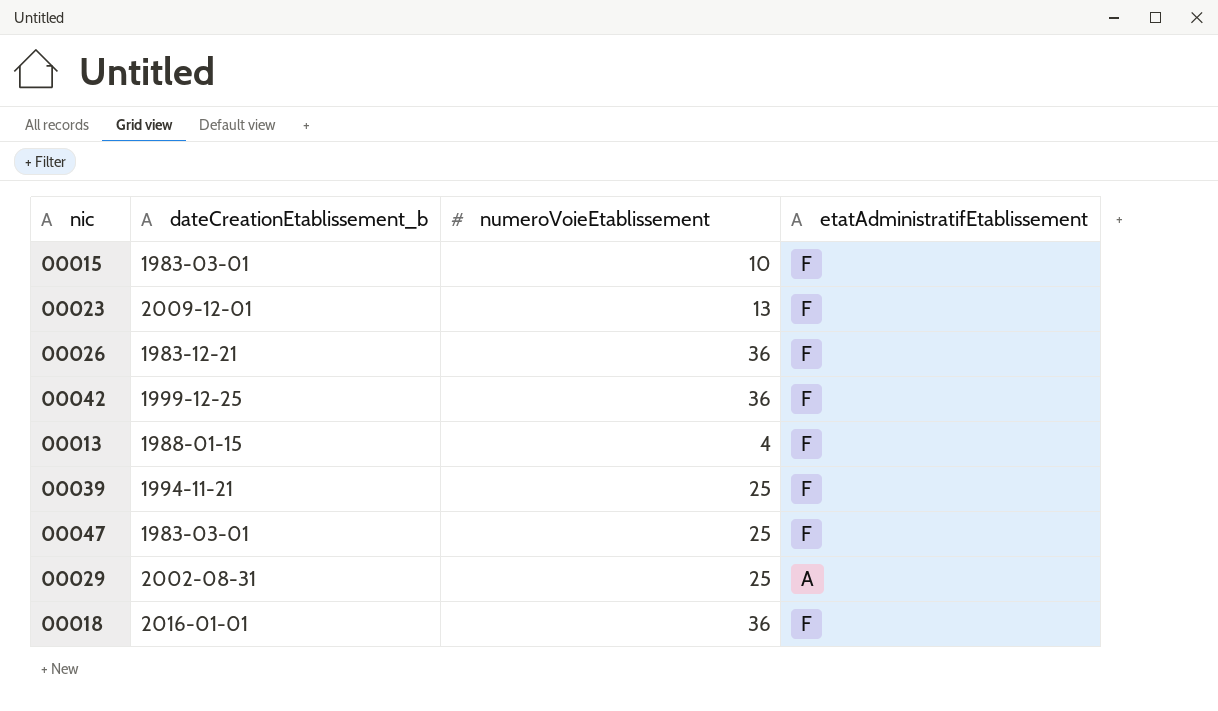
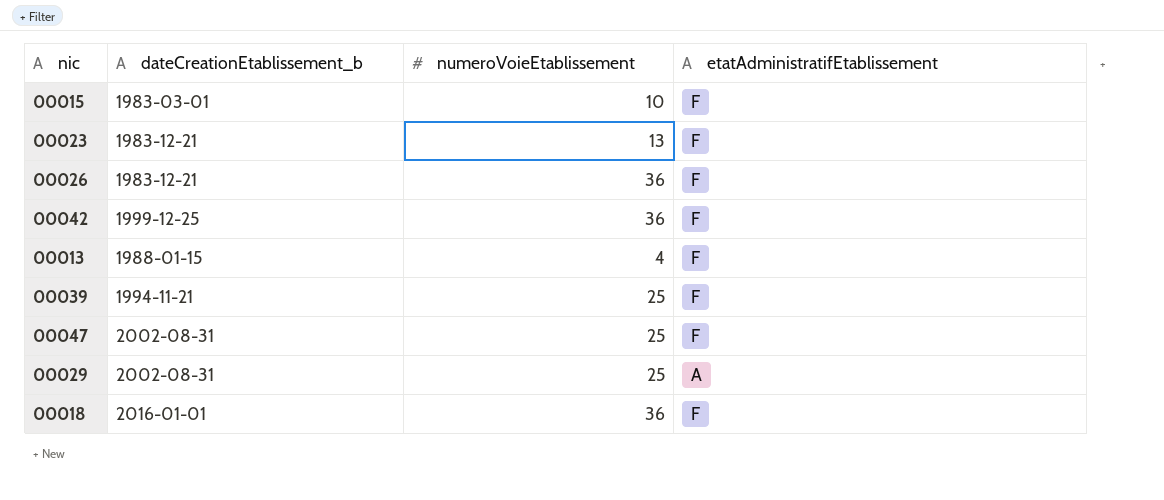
00023 | dateCreationEtablissement_b: 2009-12-01 -> 1983-12-21
00047 | dateCreationEtablissement_b: 1983-03-01 -> 2002-08-31

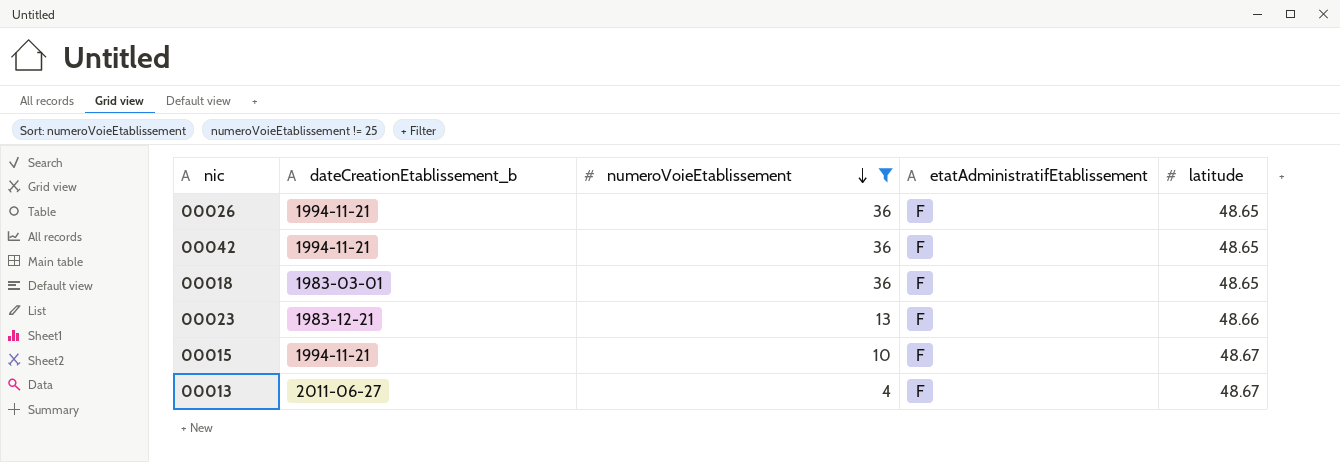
filter: none -> numeroVoieEtablissement != 25
row order: none -> numeroVoieEtablissement descending
column latitude | position: none -> 5
00026 | dateCreationEtablissement_b: 1983-12-21 -> 1994-11-21
00042 | dateCreationEtablissement_b: 1999-12-25 -> 1994-11-21
00018 | dateCreationEtablissement_b: 2016-01-01 -> 1983-03-01
00015 | dateCreationEtablissement_b: 1983-03-01 -> 1994-11-21
00013 | dateCreationEtablissement_b: 1988-01-15 -> 2011-06-27

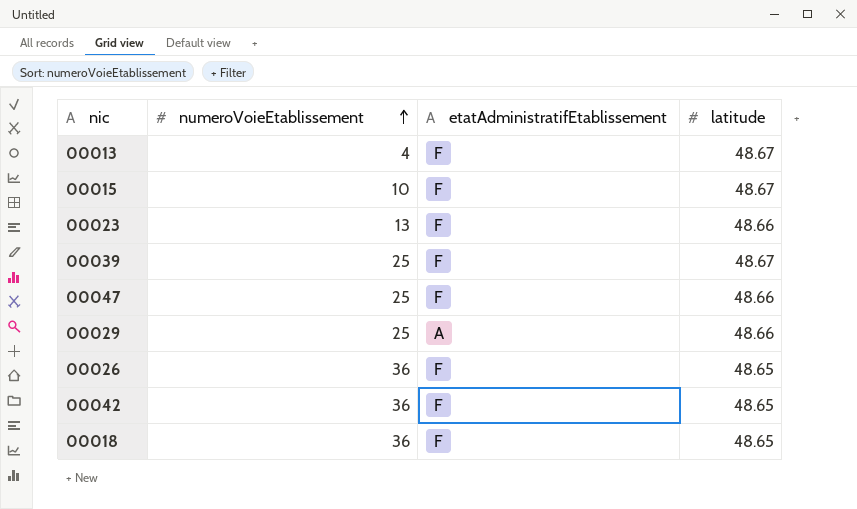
filter: numeroVoieEtablissement != 25 -> none
row order: numeroVoieEtablissement descending -> numeroVoieEtablissement ascending
column dateCreationEtablissement_b | position: 2 -> none

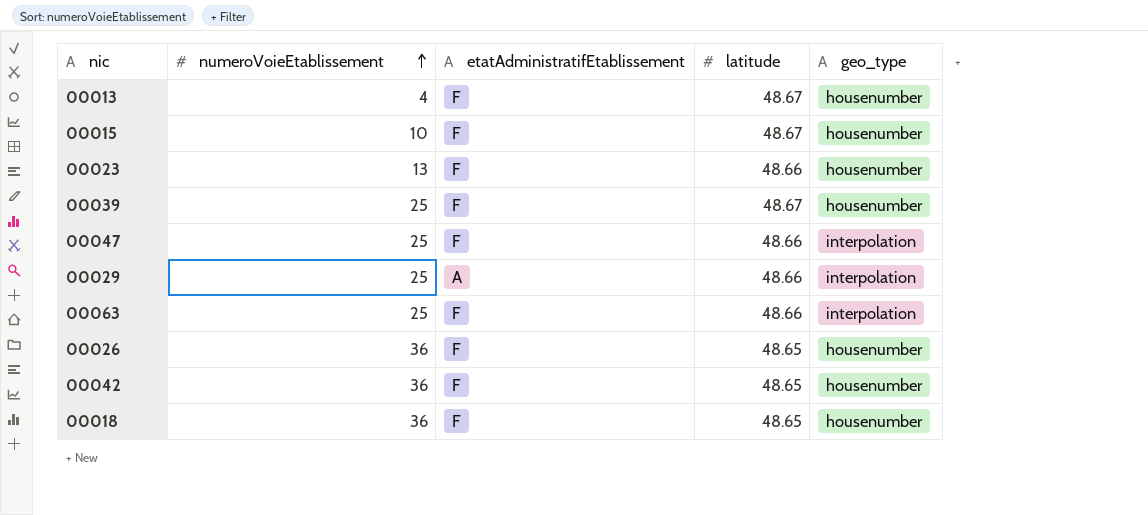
column geo_type | position: none -> 5
row 00063: none -> 25 | F | 48.66 | interpolation

